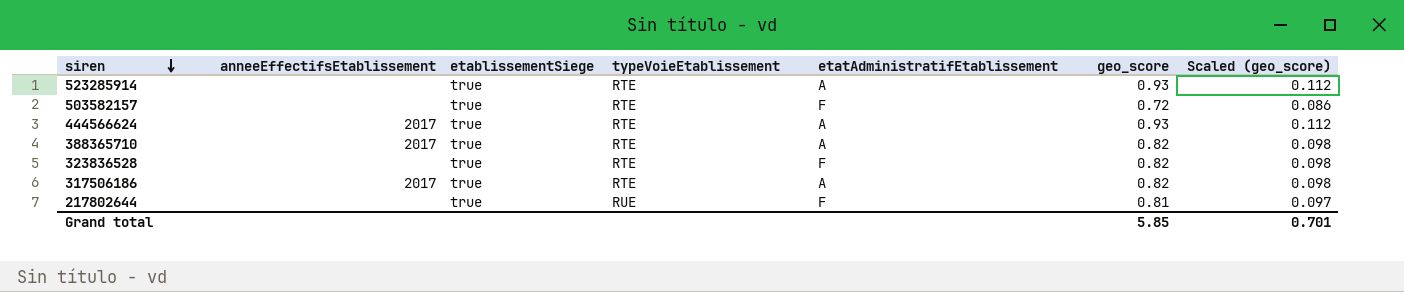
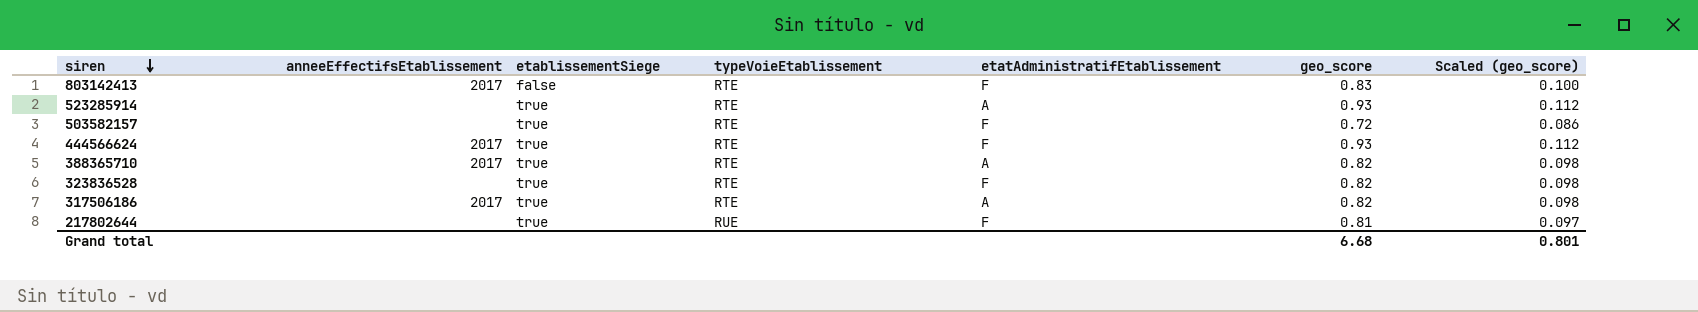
row 803142413: none -> 2017 | false | RTE | F | 0.83 | 0.100
444566624 | etatAdministratifEtablissement: A -> F
Grand total | geo_score: 5.85 -> 6.68
Grand total | Scaled (geo_score): 0.701 -> 0.801

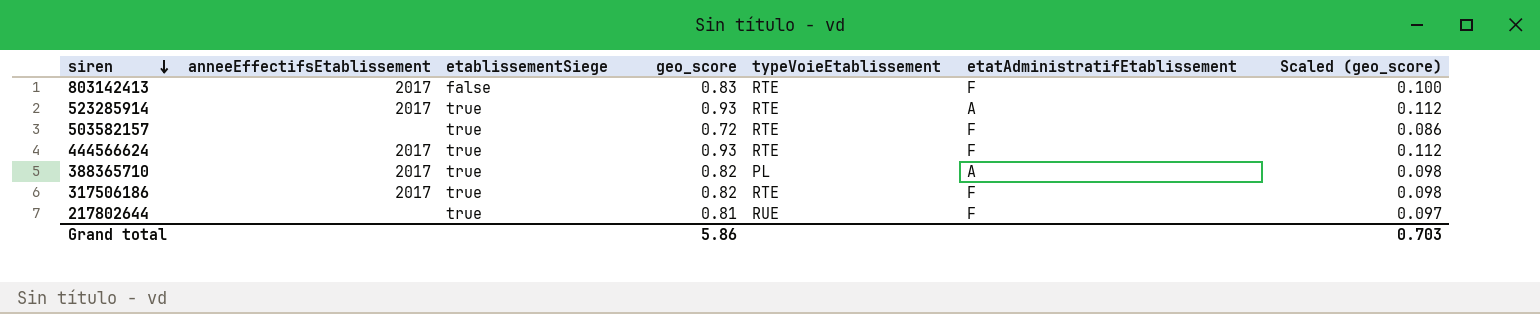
column geo_score | position: 6 -> 4
row 323836528: none | true | RTE | F | 0.82 | 0.098 -> none
523285914 | anneeEffectifsEtablissement: none -> 2017
388365710 | typeVoieEtablissement: RTE -> PL
317506186 | etatAdministratifEtablissement: A -> F
Grand total | geo_score: 6.68 -> 5.86
Grand total | Scaled (geo_score): 0.801 -> 0.703

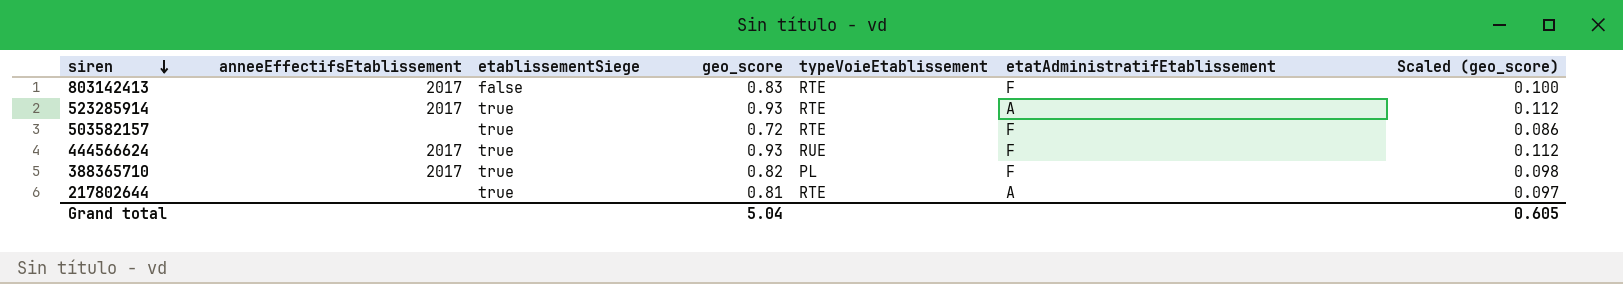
row 317506186: 2017 | true | 0.82 | RTE | F | 0.098 -> none
444566624 | typeVoieEtablissement: RTE -> RUE
388365710 | etatAdministratifEtablissement: A -> F
217802644 | typeVoieEtablissement: RUE -> RTE
217802644 | etatAdministratifEtablissement: F -> A
Grand total | geo_score: 5.86 -> 5.04
Grand total | Scaled (geo_score): 0.703 -> 0.605

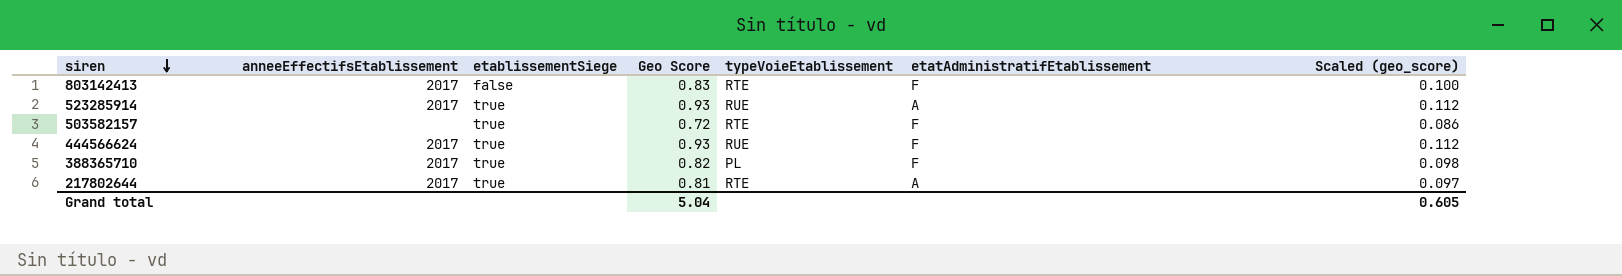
column name: geo_score -> Geo Score
523285914 | typeVoieEtablissement: RTE -> RUE
217802644 | anneeEffectifsEtablissement: none -> 2017

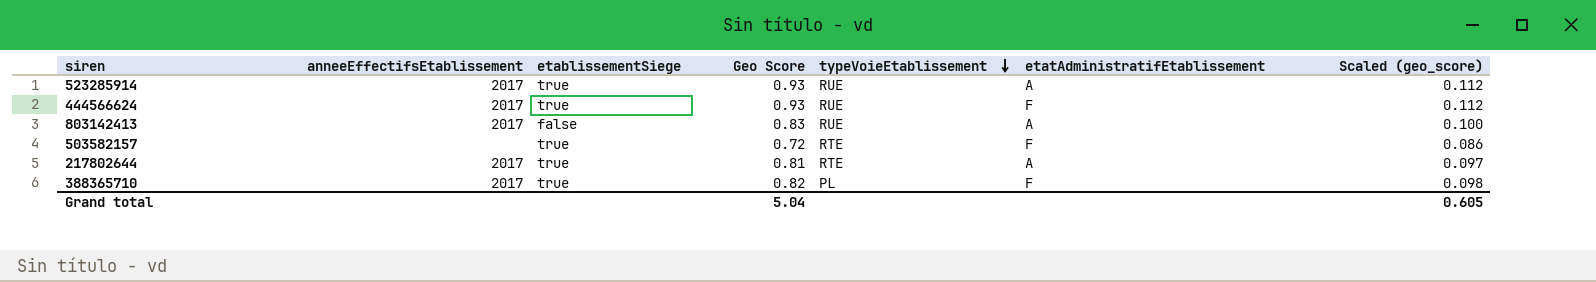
row order: siren descending -> typeVoieEtablissement descending
803142413 | typeVoieEtablissement: RTE -> RUE
803142413 | etatAdministratifEtablissement: F -> A

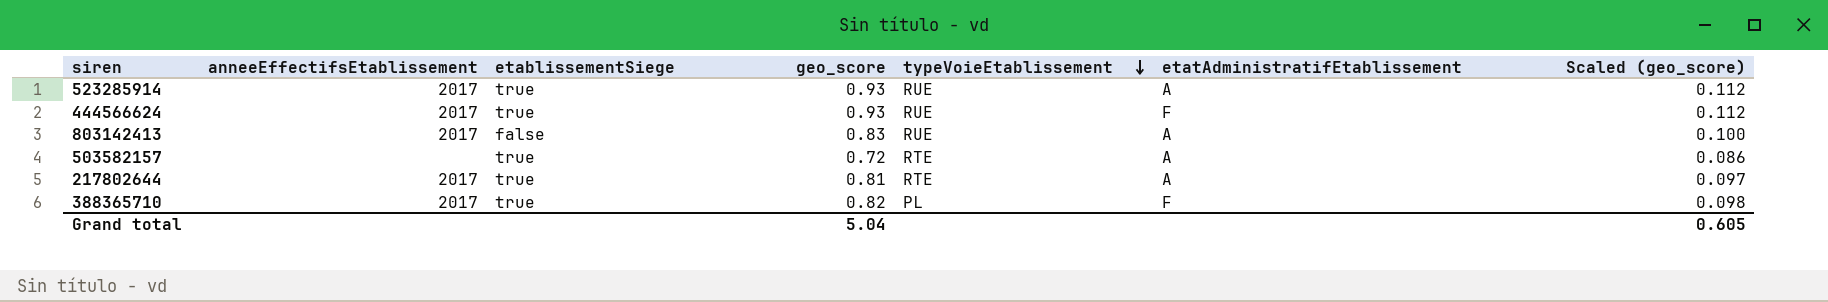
column name: Geo Score -> geo_score
503582157 | etatAdministratifEtablissement: F -> A

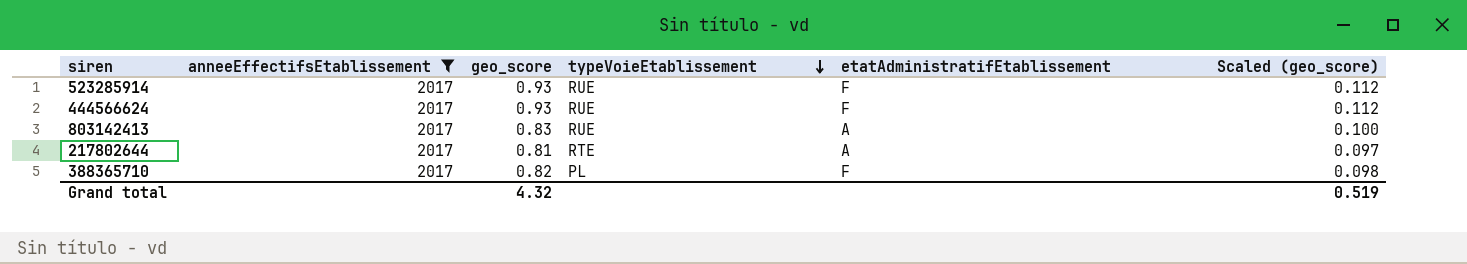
filter: none -> anneeEffectifsEtablissement = 2017
column etablissementSiege | position: 3 -> none
523285914 | etatAdministratifEtablissement: A -> F
Grand total | geo_score: 5.04 -> 4.32
Grand total | Scaled (geo_score): 0.605 -> 0.519

